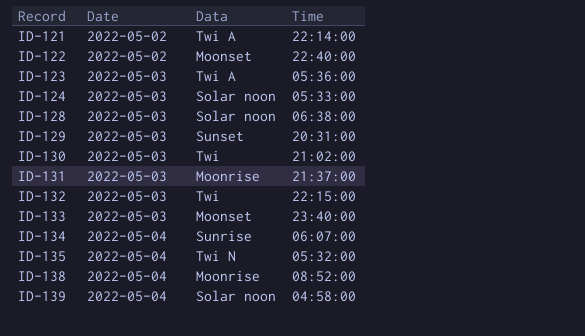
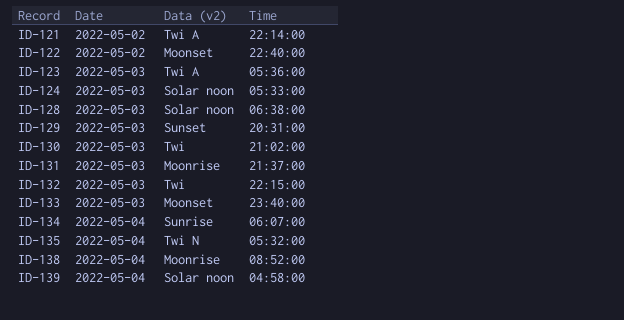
column name: Data -> Data (v2)

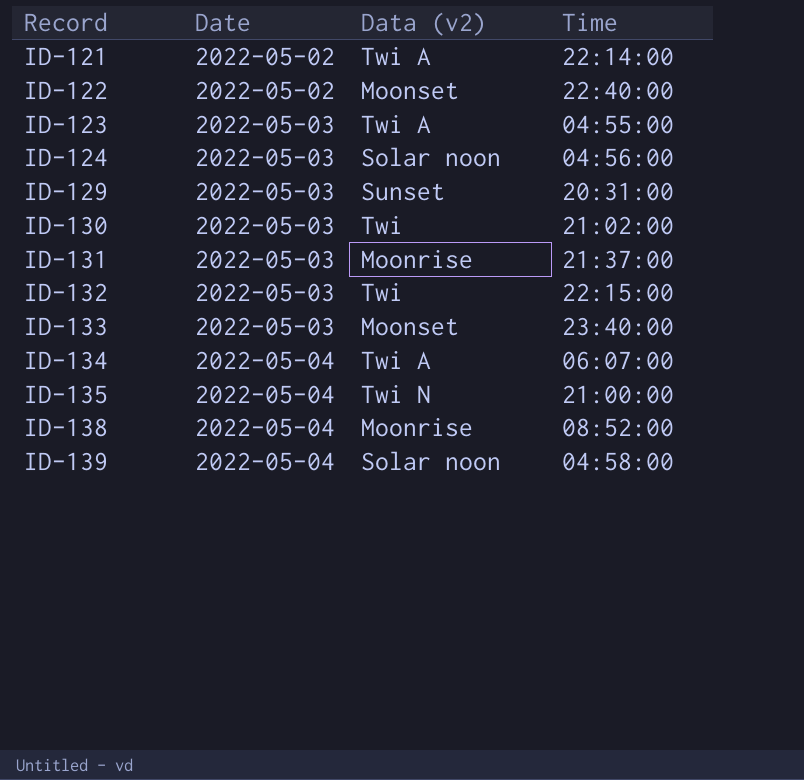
row ID-128: 2022-05-03 | Solar noon | 06:38:00 -> none
ID-123 | Time: 05:36:00 -> 04:55:00
ID-124 | Time: 05:33:00 -> 04:56:00
ID-134 | Data (v2): Sunrise -> Twi A
ID-135 | Time: 05:32:00 -> 21:00:00

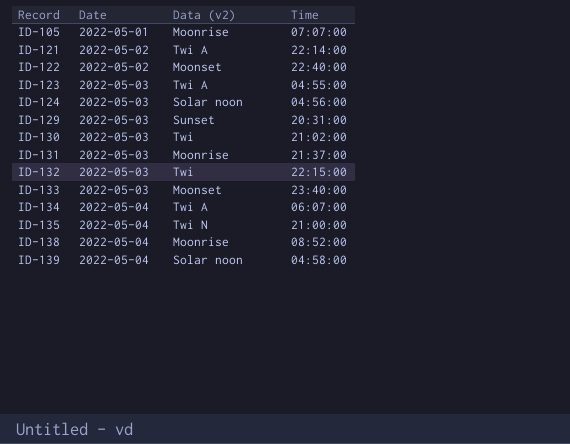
row ID-105: none -> 2022-05-01 | Moonrise | 07:07:00

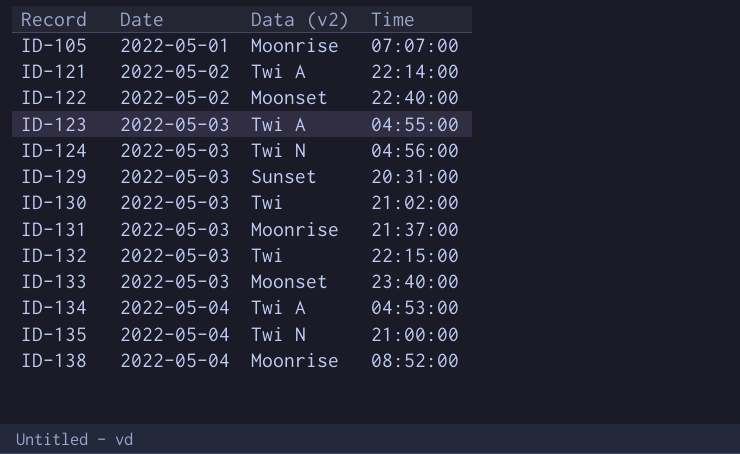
row ID-139: 2022-05-04 | Solar noon | 04:58:00 -> none
ID-124 | Data (v2): Solar noon -> Twi N
ID-134 | Time: 06:07:00 -> 04:53:00

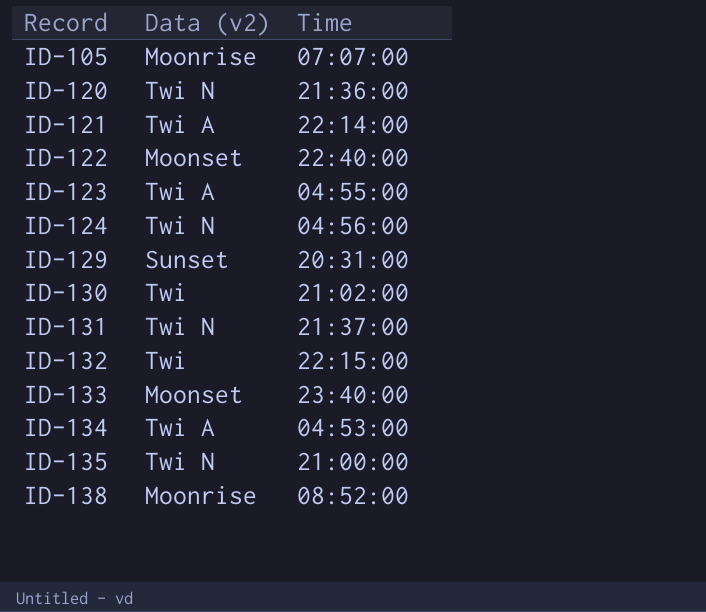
column Date | position: 2 -> none
row ID-120: none -> Twi N | 21:36:00
ID-131 | Data (v2): Moonrise -> Twi N

